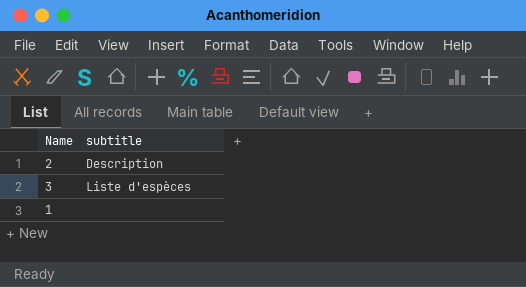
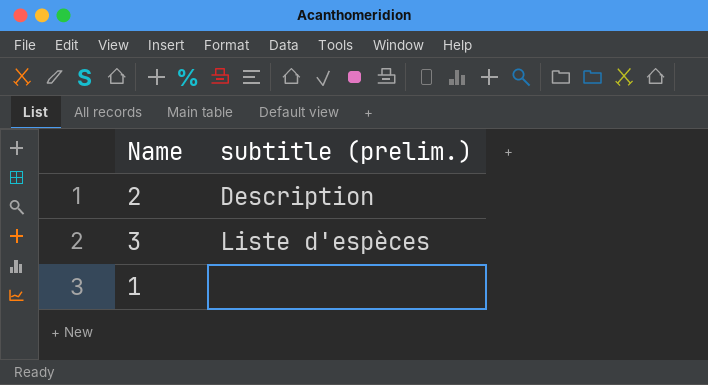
column name: subtitle -> subtitle (prelim.)

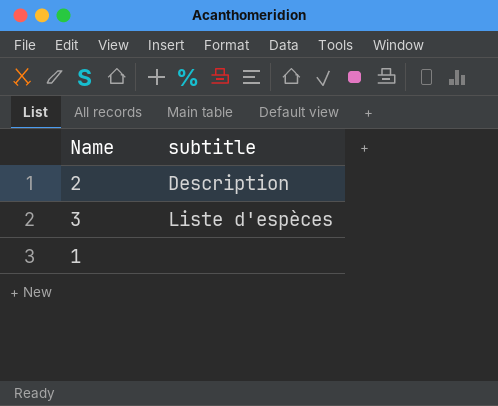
column name: subtitle (prelim.) -> subtitle

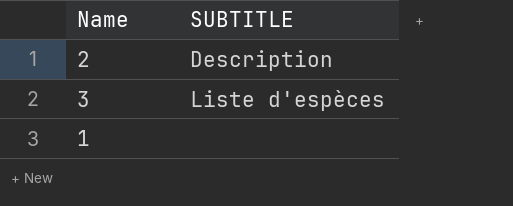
column name: subtitle -> SUBTITLE

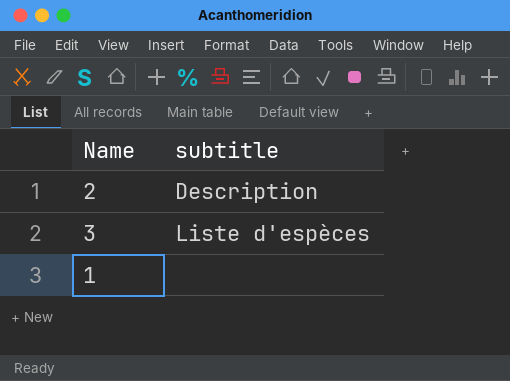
column name: SUBTITLE -> subtitle

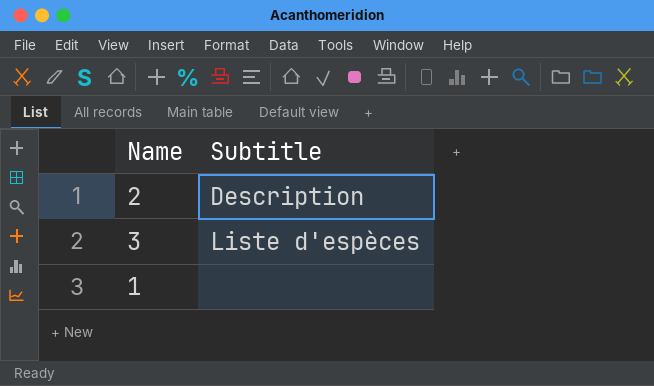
column name: subtitle -> Subtitle

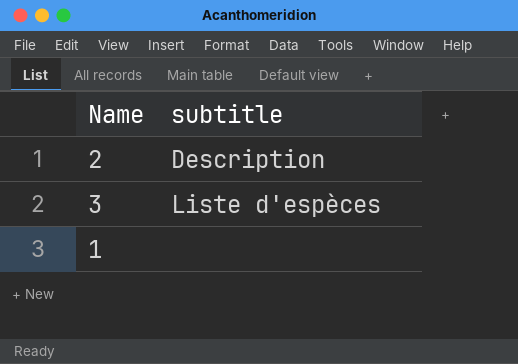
column name: Subtitle -> subtitle

